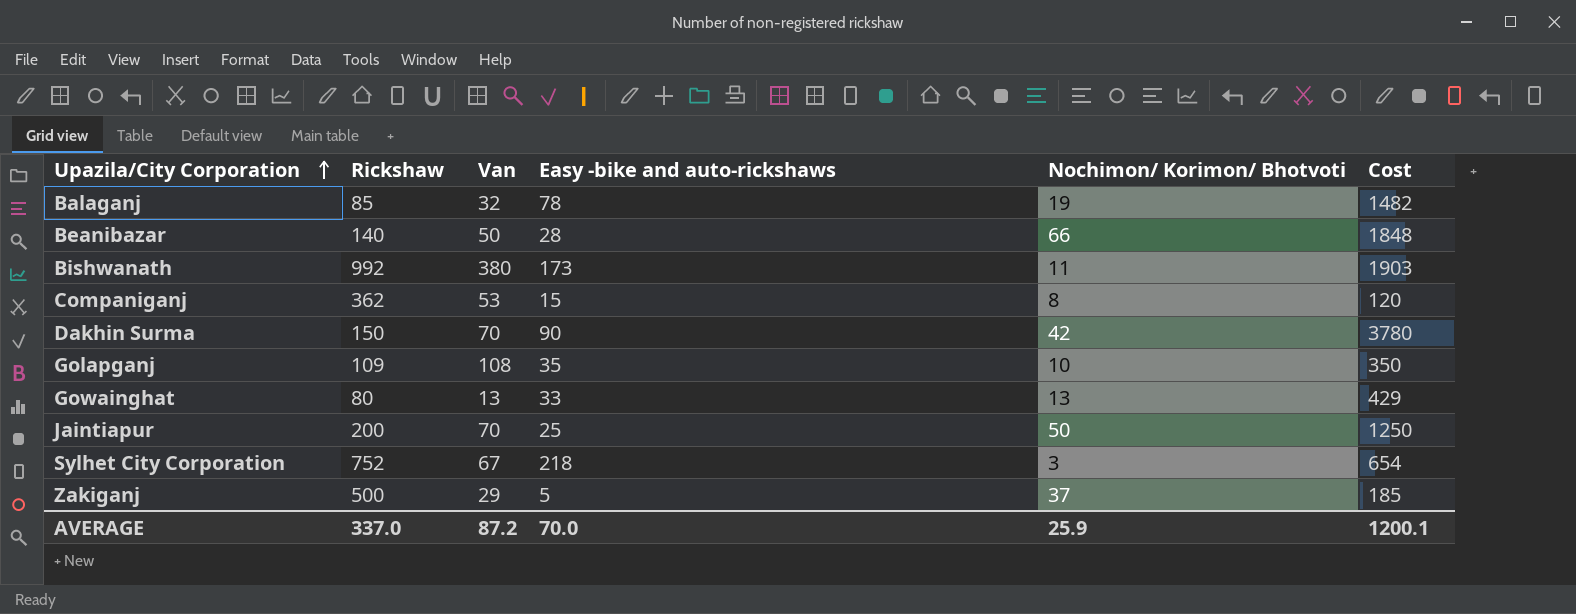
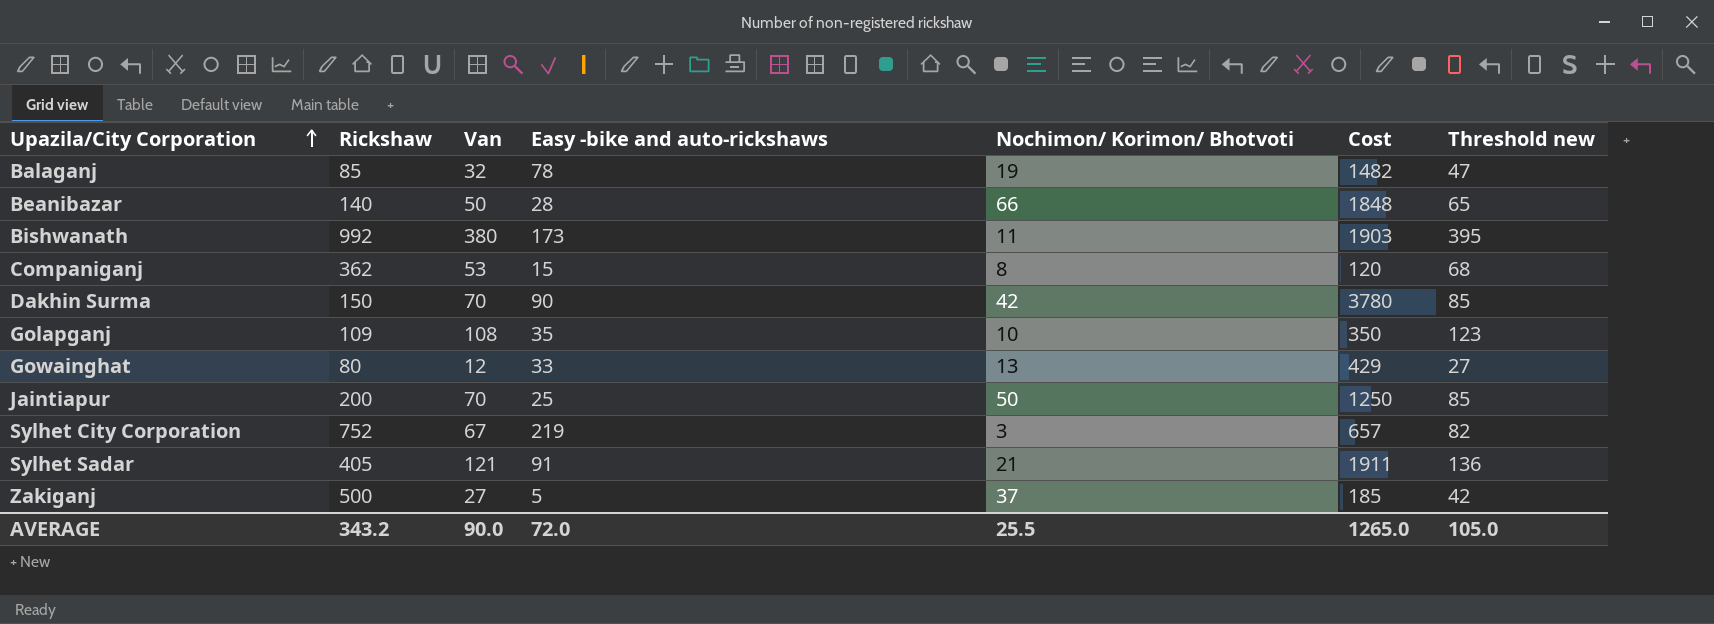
column Threshold new | formula: none -> [Van] + 15
Gowainghat | Van: 13 -> 12
Sylhet City Corporation | Easy -bike and auto-rickshaws: 218 -> 219
Sylhet City Corporation | Cost: 654 -> 657
row Sylhet Sadar: none -> 405 | 121 | 91 | 21 | 1911 | 136
Zakiganj | Van: 29 -> 27
AVERAGE | Rickshaw: 337.0 -> 343.2
AVERAGE | Van: 87.2 -> 90.0
AVERAGE | Easy -bike and auto-rickshaws: 70.0 -> 72.0
AVERAGE | Nochimon/ Korimon/ Bhotvoti: 25.9 -> 25.5
AVERAGE | Cost: 1200.1 -> 1265.0

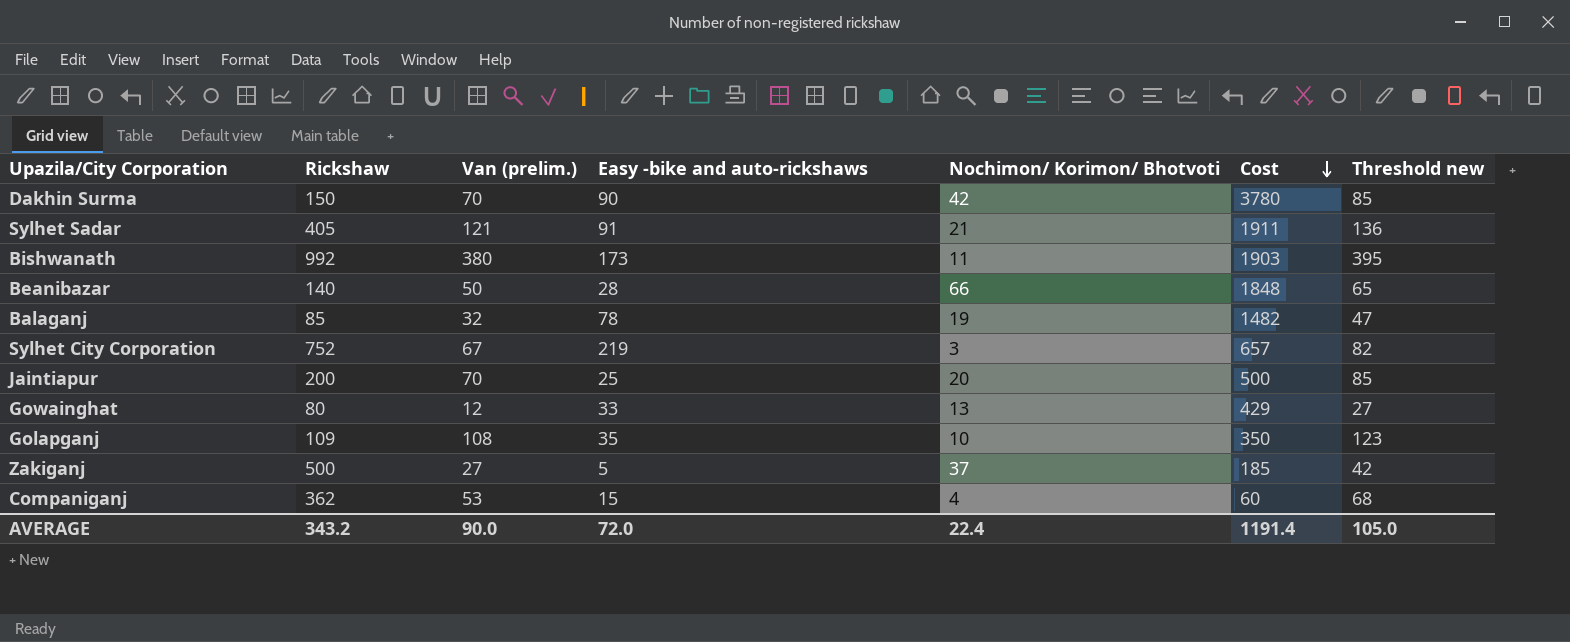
row order: Upazila/City Corporation ascending -> Cost descending
column name: Van -> Van (prelim.)
Jaintiapur | Nochimon/ Korimon/ Bhotvoti: 50 -> 20
Jaintiapur | Cost: 1250 -> 500
Companiganj | Nochimon/ Korimon/ Bhotvoti: 8 -> 4
Companiganj | Cost: 120 -> 60
AVERAGE | Nochimon/ Korimon/ Bhotvoti: 25.5 -> 22.4
AVERAGE | Cost: 1265.0 -> 1191.4

